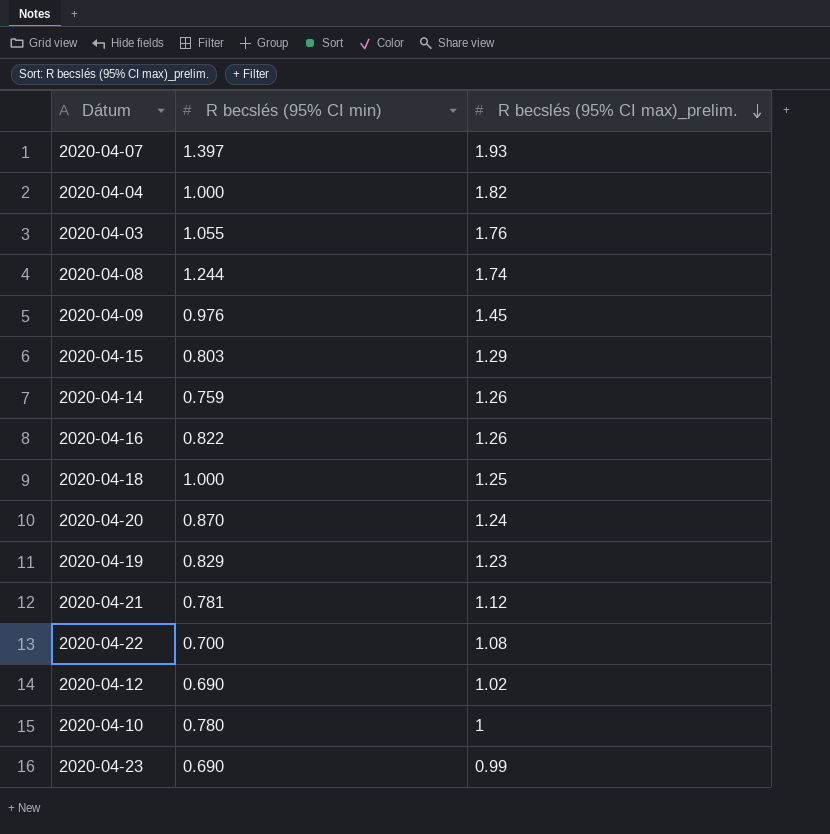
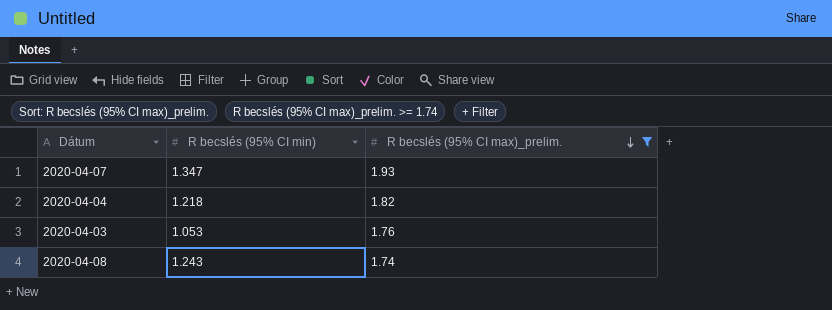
filter: none -> R becslés (95% CI max)_prelim. >= 1.74
2020-04-07 | R becslés (95% CI min): 1.397 -> 1.347
2020-04-04 | R becslés (95% CI min): 1.000 -> 1.218
2020-04-03 | R becslés (95% CI min): 1.055 -> 1.053
2020-04-08 | R becslés (95% CI min): 1.244 -> 1.243

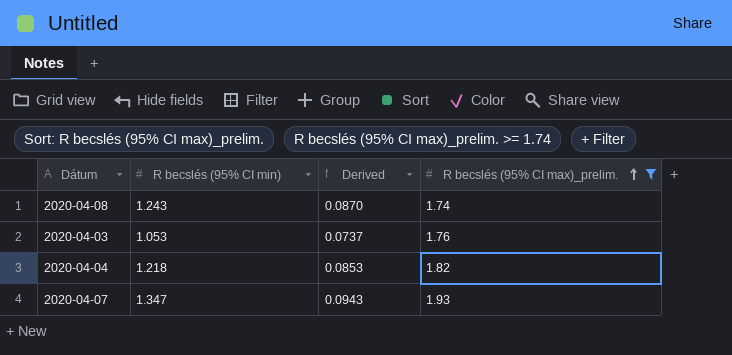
row order: R becslés (95% CI max)_prelim. descending -> R becslés (95% CI max)_prelim. ascending
column Derived | formula: none -> [R becslés (95% CI min)] * 0.07

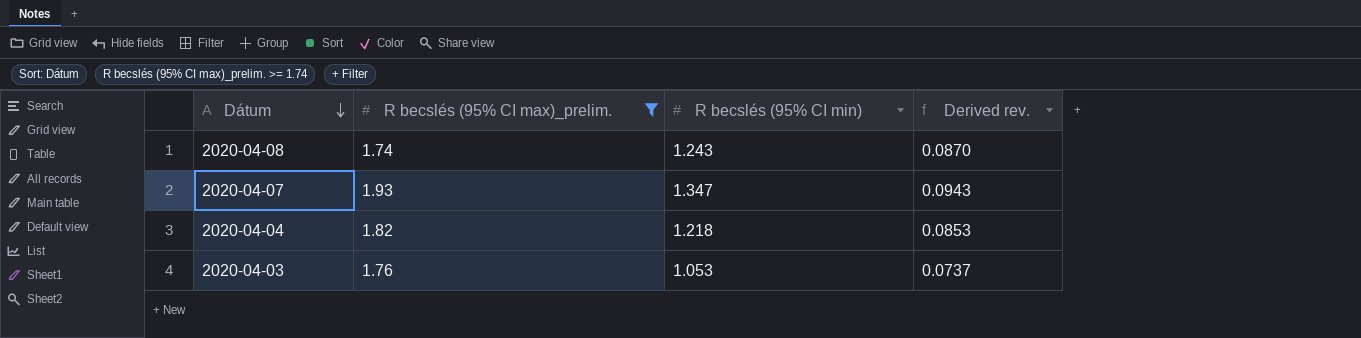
row order: R becslés (95% CI max)_prelim. ascending -> Dátum descending
column R becslés (95% CI max)_prelim. | position: 4 -> 2
column name: Derived -> Derived rev.

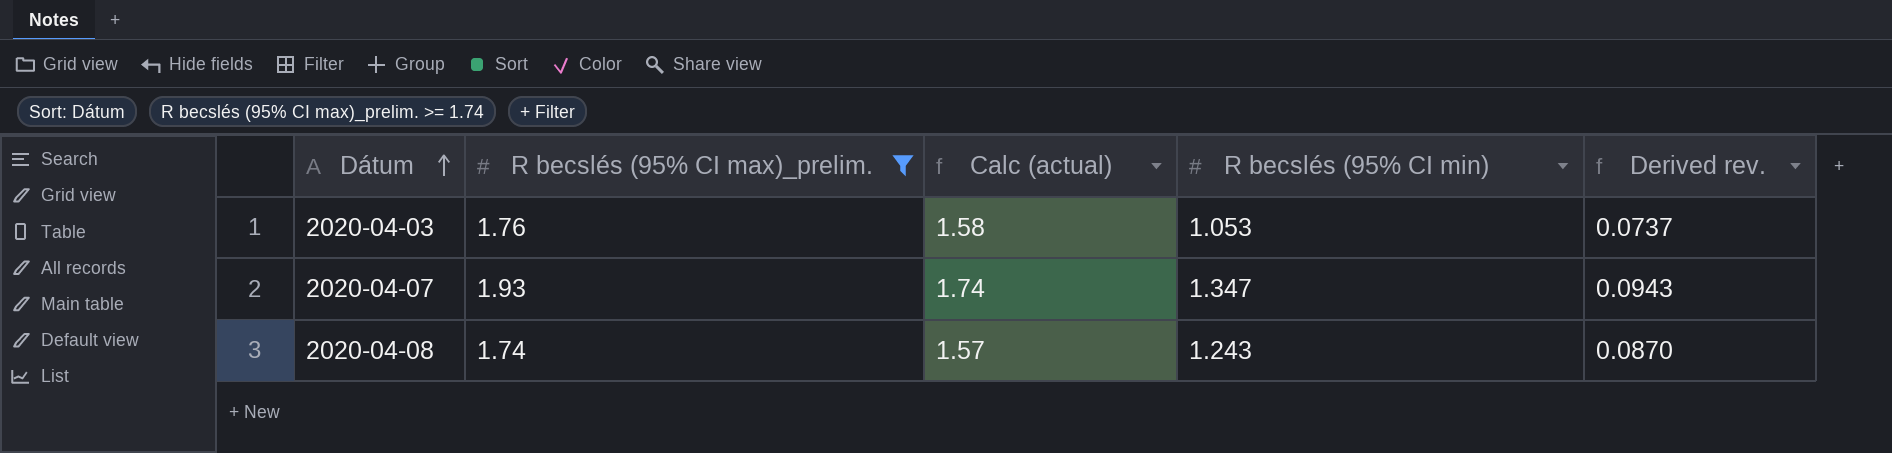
row order: Dátum descending -> Dátum ascending
column Calc (actual) | formula: none -> [R becslés (95% CI max)_prelim.] * 0.9
row 2020-04-04: 1.82 | 1.218 | 0.0853 -> none

